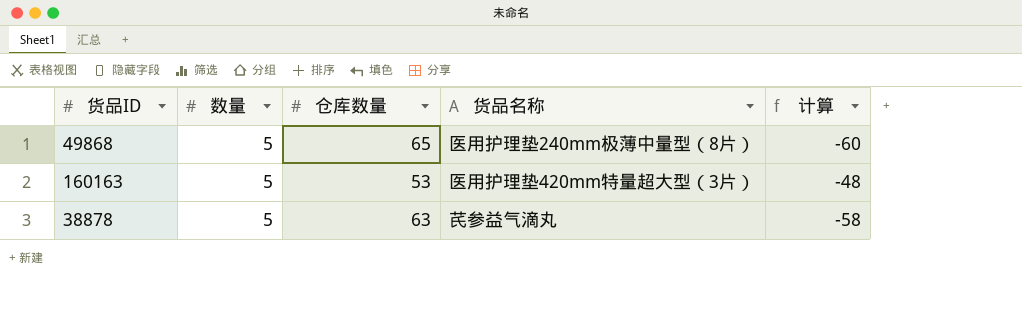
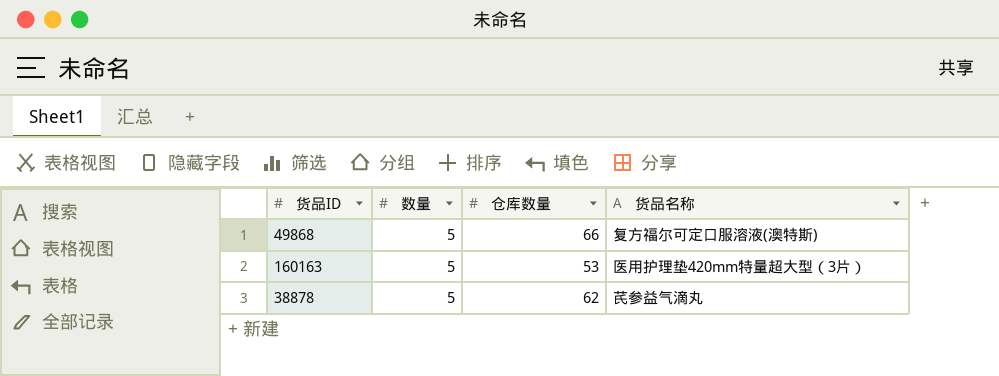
column 计算 | formula: [数量] - [仓库数量] -> none
49868 | 仓库数量: 65 -> 66
49868 | 货品名称: 医用护理垫240mm极薄中量型（8片） -> 复方福尔可定口服溶液(澳特斯)
38878 | 仓库数量: 63 -> 62

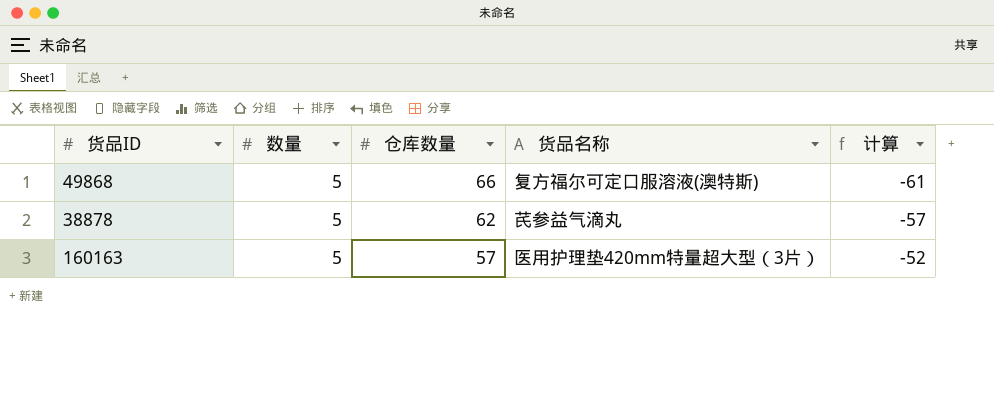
row order: none -> 仓库数量 descending
column 计算 | formula: none -> [数量] - [仓库数量]
160163 | 仓库数量: 53 -> 57

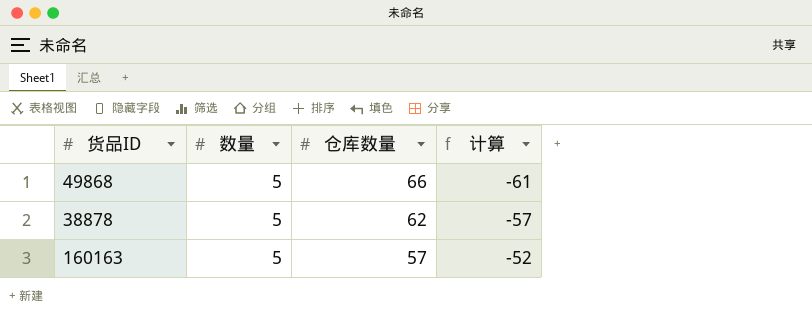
column 货品名称 | position: 4 -> none

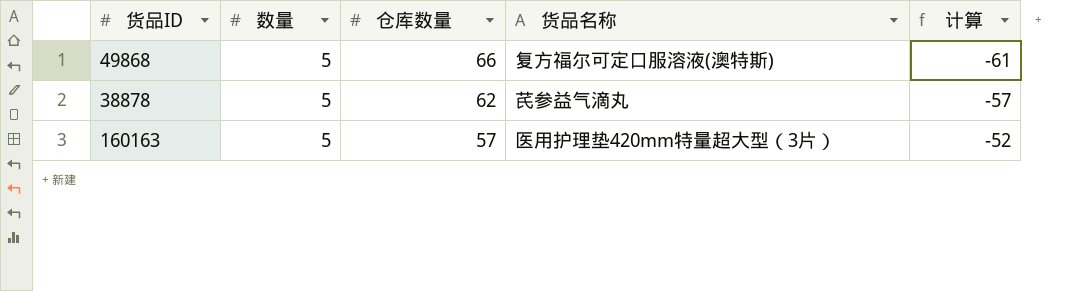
column 货品名称 | position: none -> 4

